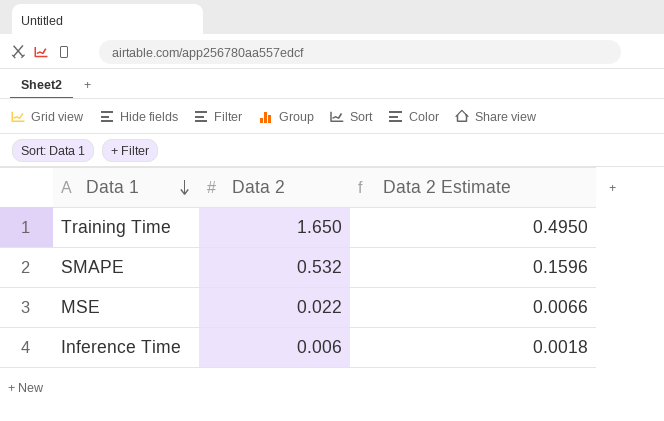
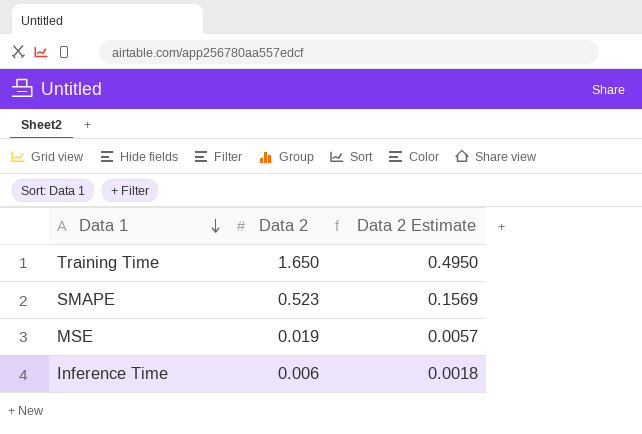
SMAPE | Data 2: 0.532 -> 0.523
SMAPE | Data 2 Estimate: 0.1596 -> 0.1569
MSE | Data 2: 0.022 -> 0.019
MSE | Data 2 Estimate: 0.0066 -> 0.0057

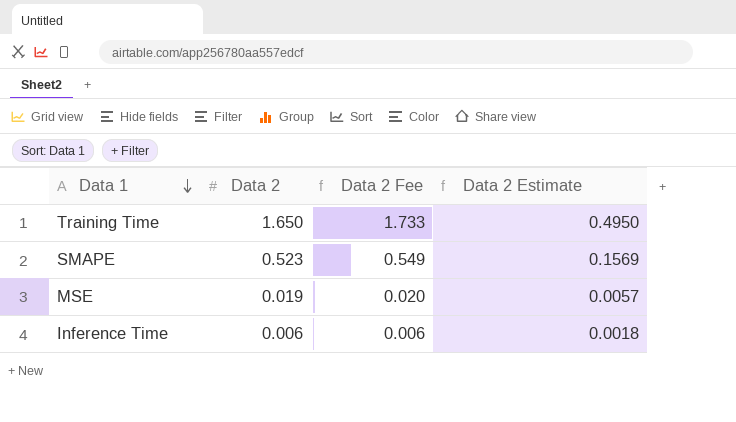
column Data 2 Fee | formula: none -> [Data 2] * 1.05

